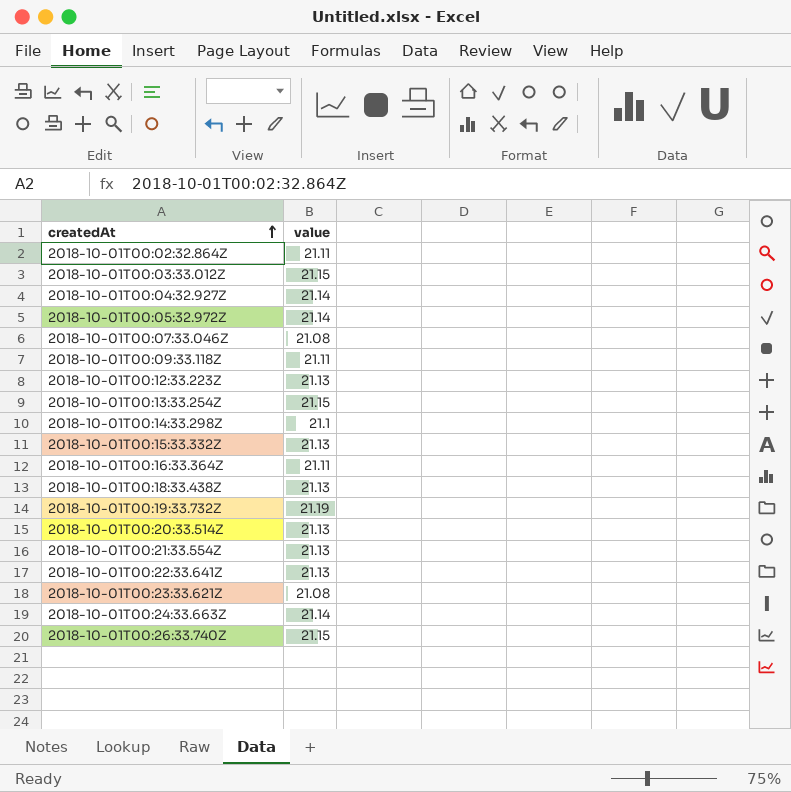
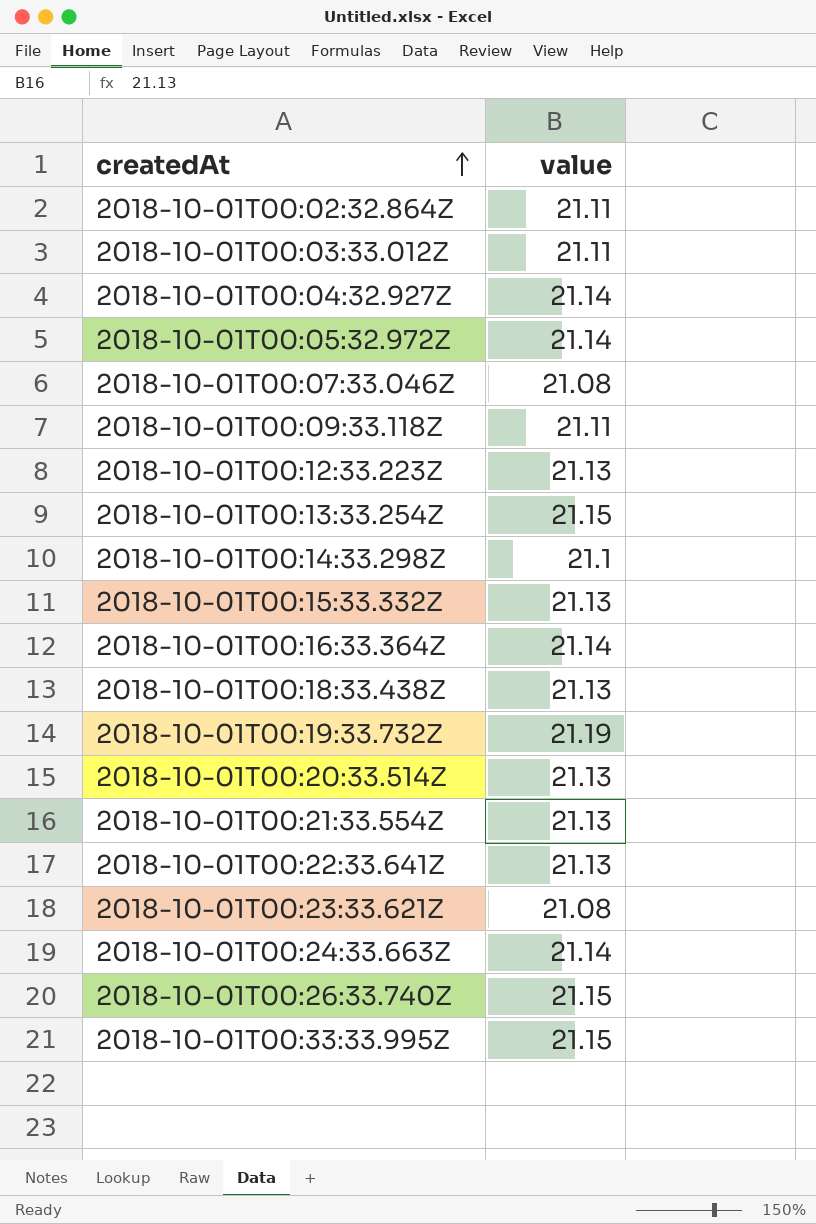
2018-10-01T00:03:33.012Z | value: 21.15 -> 21.11
2018-10-01T00:16:33.364Z | value: 21.11 -> 21.14
row 2018-10-01T00:33:33.995Z: none -> 21.15

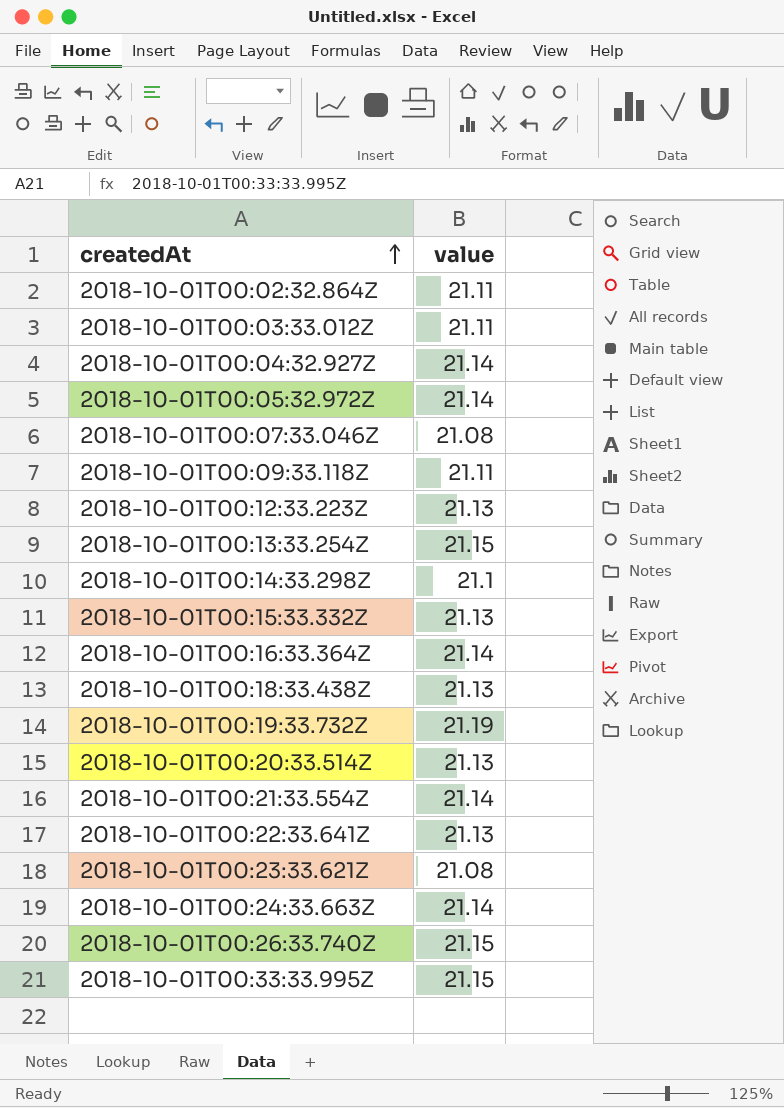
2018-10-01T00:21:33.554Z | value: 21.13 -> 21.14

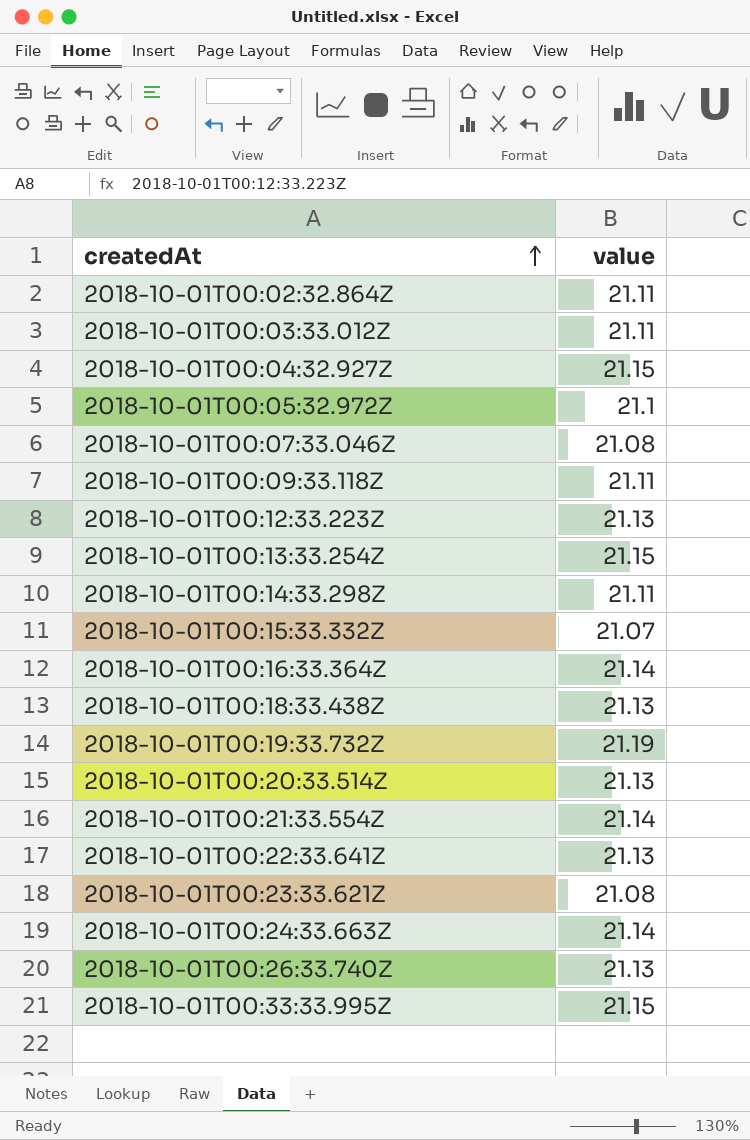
2018-10-01T00:04:32.927Z | value: 21.14 -> 21.15
2018-10-01T00:05:32.972Z | value: 21.14 -> 21.1
2018-10-01T00:14:33.298Z | value: 21.1 -> 21.11
2018-10-01T00:15:33.332Z | value: 21.13 -> 21.07
2018-10-01T00:26:33.740Z | value: 21.15 -> 21.13

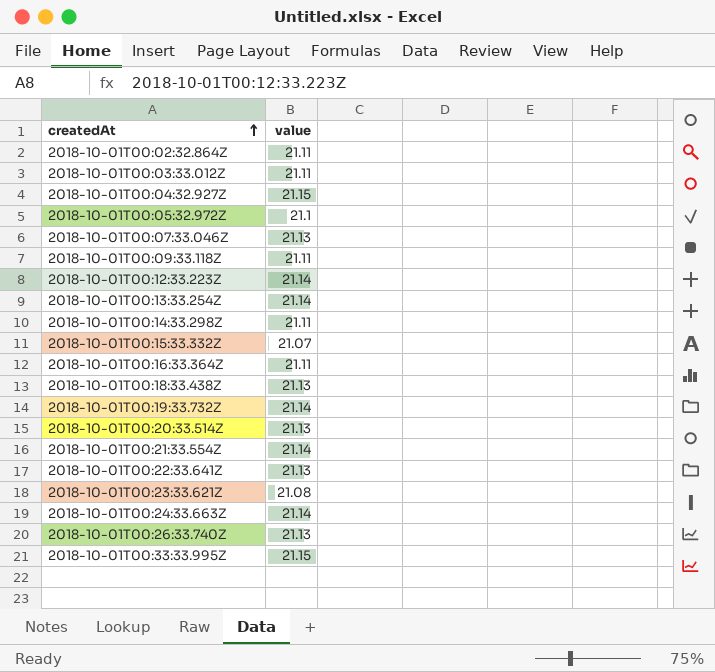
2018-10-01T00:07:33.046Z | value: 21.08 -> 21.13
2018-10-01T00:12:33.223Z | value: 21.13 -> 21.14
2018-10-01T00:13:33.254Z | value: 21.15 -> 21.14
2018-10-01T00:16:33.364Z | value: 21.14 -> 21.11
2018-10-01T00:19:33.732Z | value: 21.19 -> 21.14

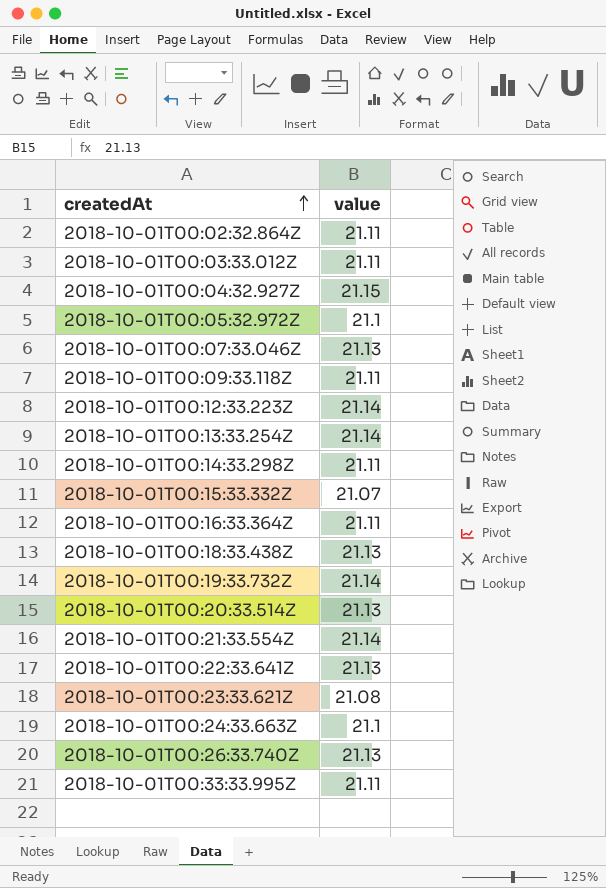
2018-10-01T00:24:33.663Z | value: 21.14 -> 21.1
2018-10-01T00:33:33.995Z | value: 21.15 -> 21.11

